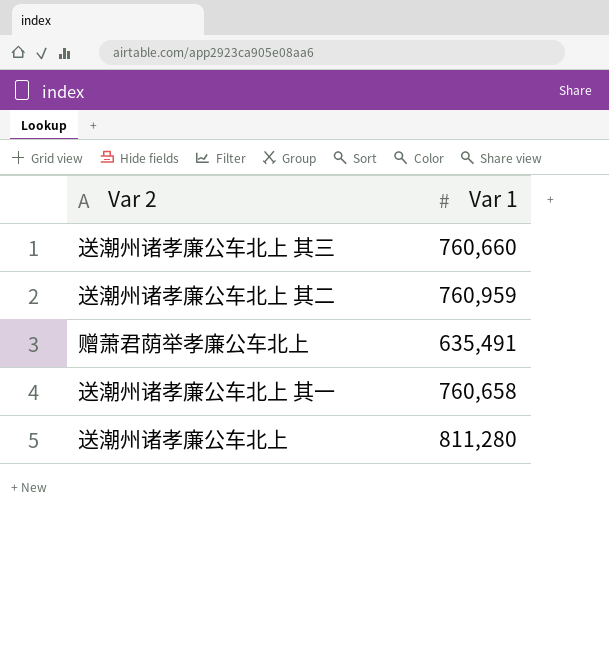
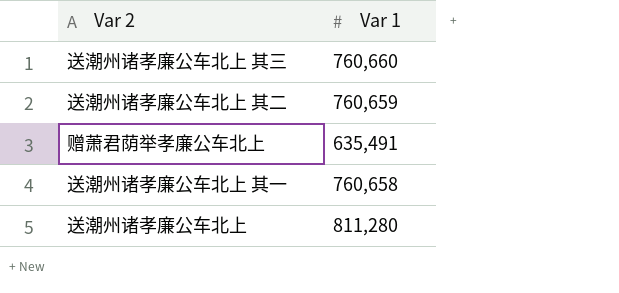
送潮州诸孝廉公车北上 其二 | Var 1: 760,959 -> 760,659

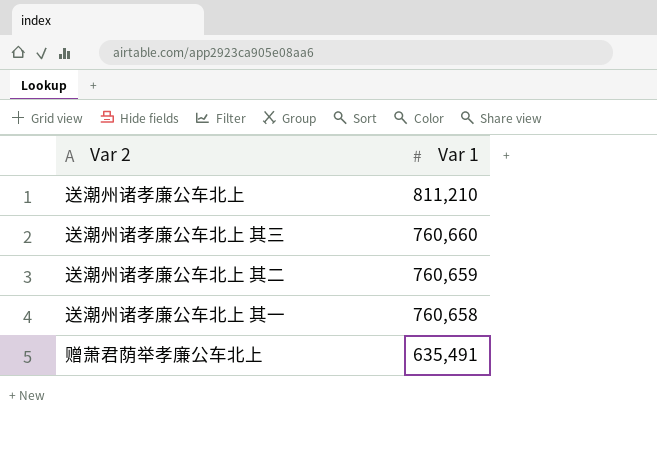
row order: none -> Var 1 descending
送潮州诸孝廉公车北上 | Var 1: 811,280 -> 811,210

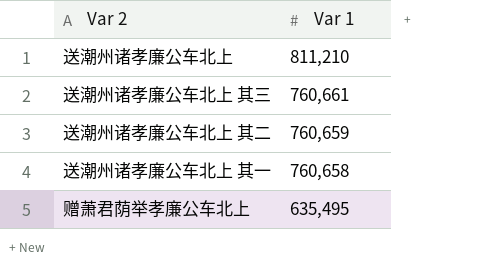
送潮州诸孝廉公车北上 其三 | Var 1: 760,660 -> 760,661
赠萧君荫举孝廉公车北上 | Var 1: 635,491 -> 635,495

